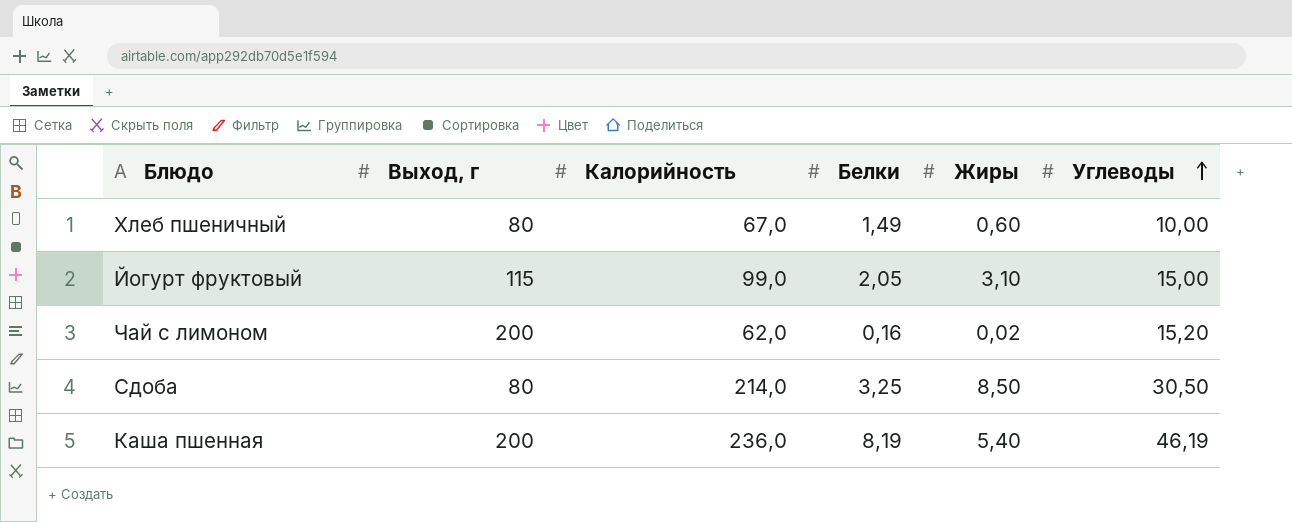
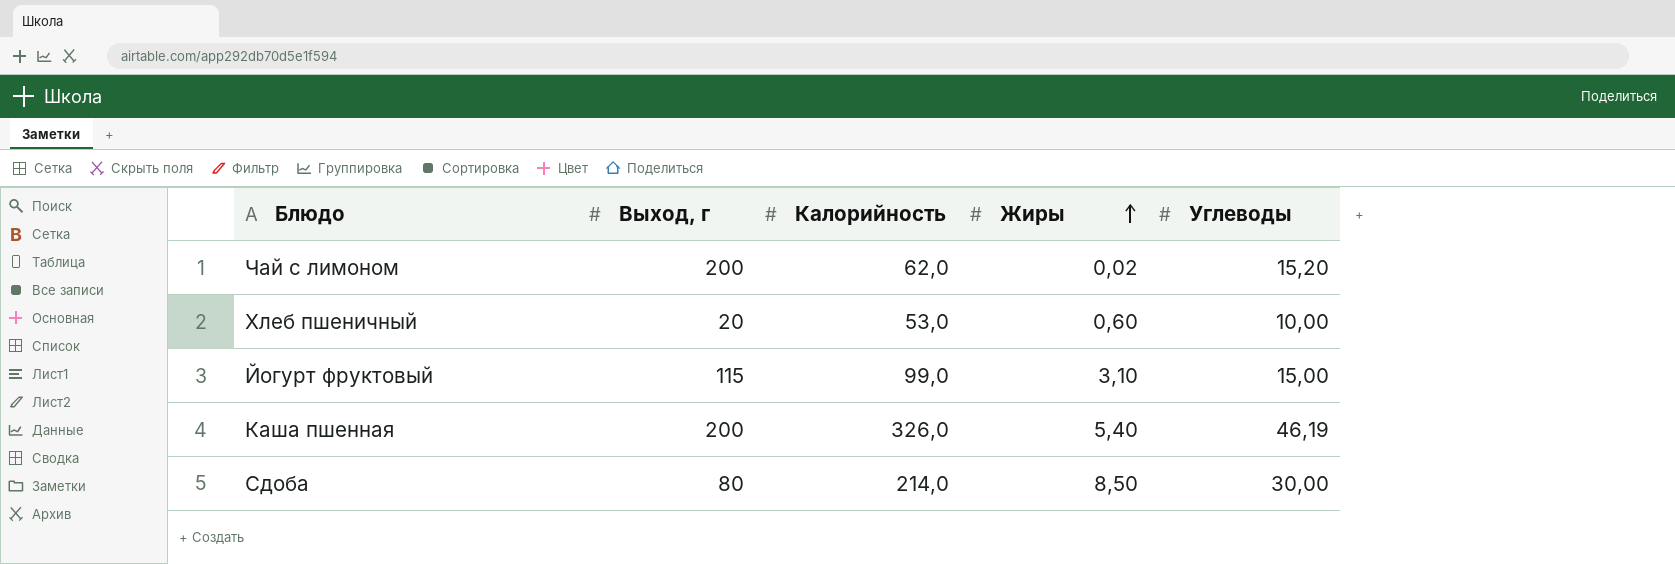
row order: Углеводы ascending -> Жиры ascending
column Белки | position: 4 -> none
Хлеб пшеничный | Выход, г: 80 -> 20
Хлеб пшеничный | Калорийность: 67,0 -> 53,0
Каша пшенная | Калорийность: 236,0 -> 326,0
Сдоба | Углеводы: 30,50 -> 30,00

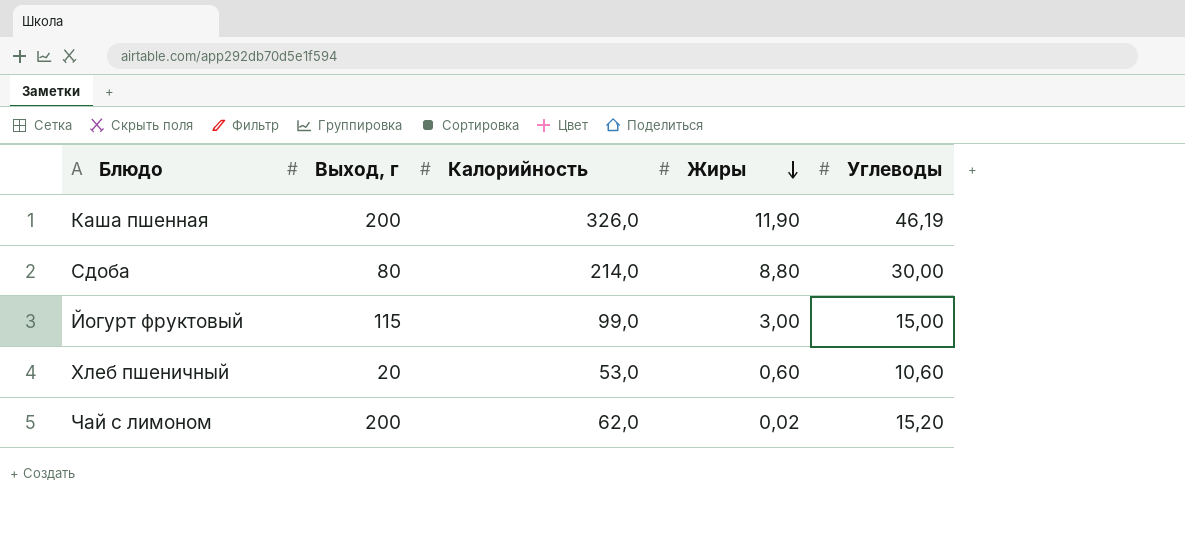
row order: Жиры ascending -> Жиры descending
Каша пшенная | Жиры: 5,40 -> 11,90
Сдоба | Жиры: 8,50 -> 8,80
Йогурт фруктовый | Жиры: 3,10 -> 3,00
Хлеб пшеничный | Углеводы: 10,00 -> 10,60

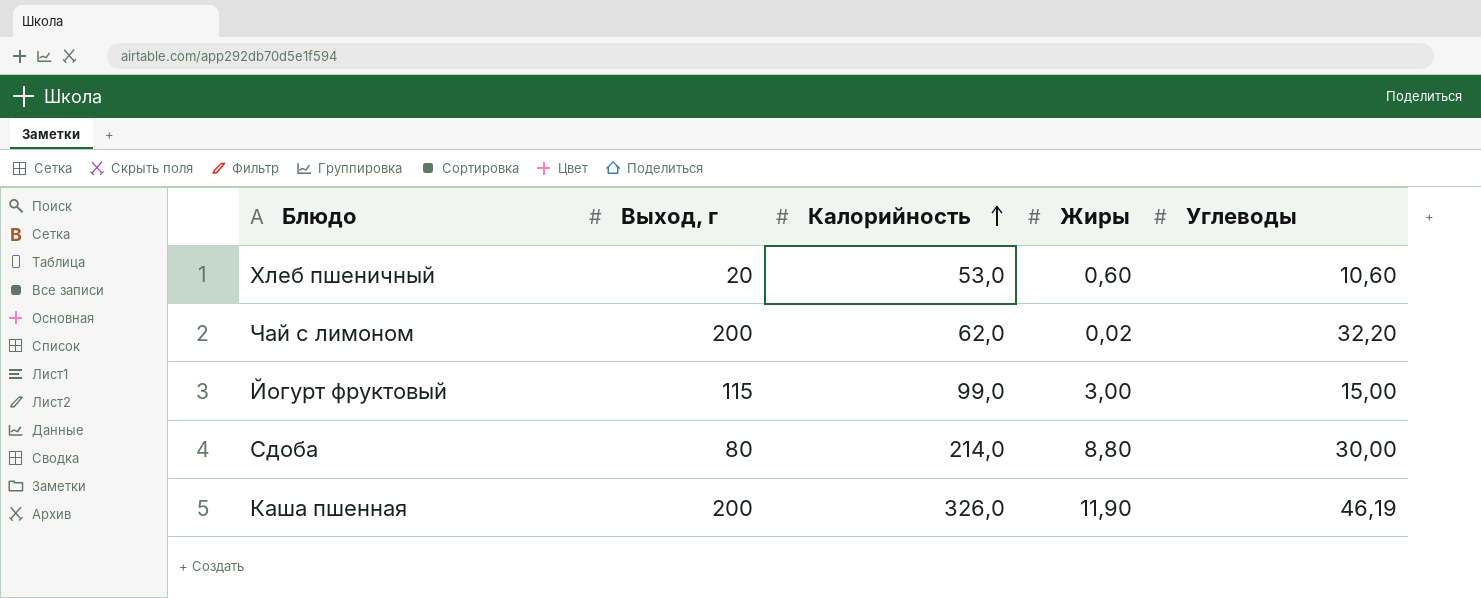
row order: Жиры descending -> Калорийность ascending
Чай с лимоном | Углеводы: 15,20 -> 32,20

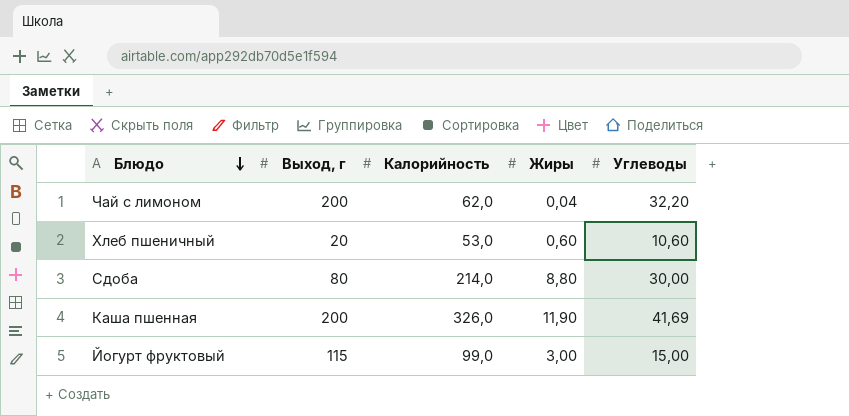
row order: Калорийность ascending -> Блюдо descending
Чай с лимоном | Жиры: 0,02 -> 0,04
Каша пшенная | Углеводы: 46,19 -> 41,69

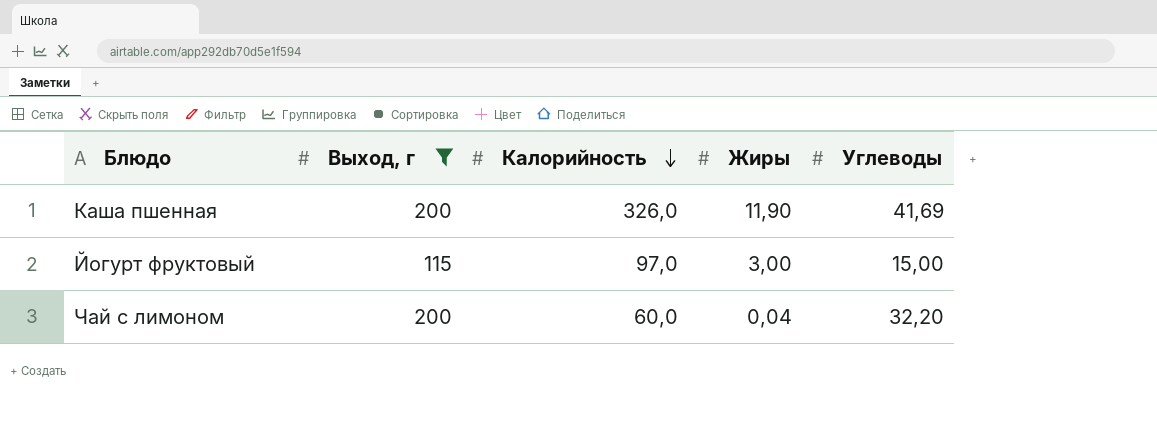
filter: none -> Выход, г >= 115
row order: Блюдо descending -> Калорийность descending
Йогурт фруктовый | Калорийность: 99,0 -> 97,0
Чай с лимоном | Калорийность: 62,0 -> 60,0

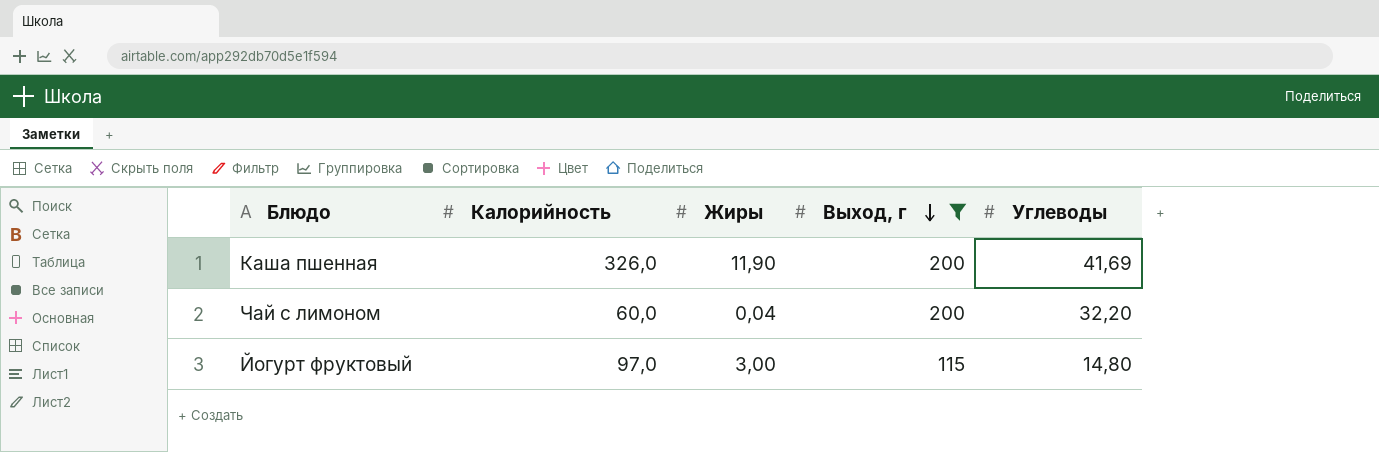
row order: Калорийность descending -> Выход, г descending
column Выход, г | position: 2 -> 4
Йогурт фруктовый | Углеводы: 15,00 -> 14,80

